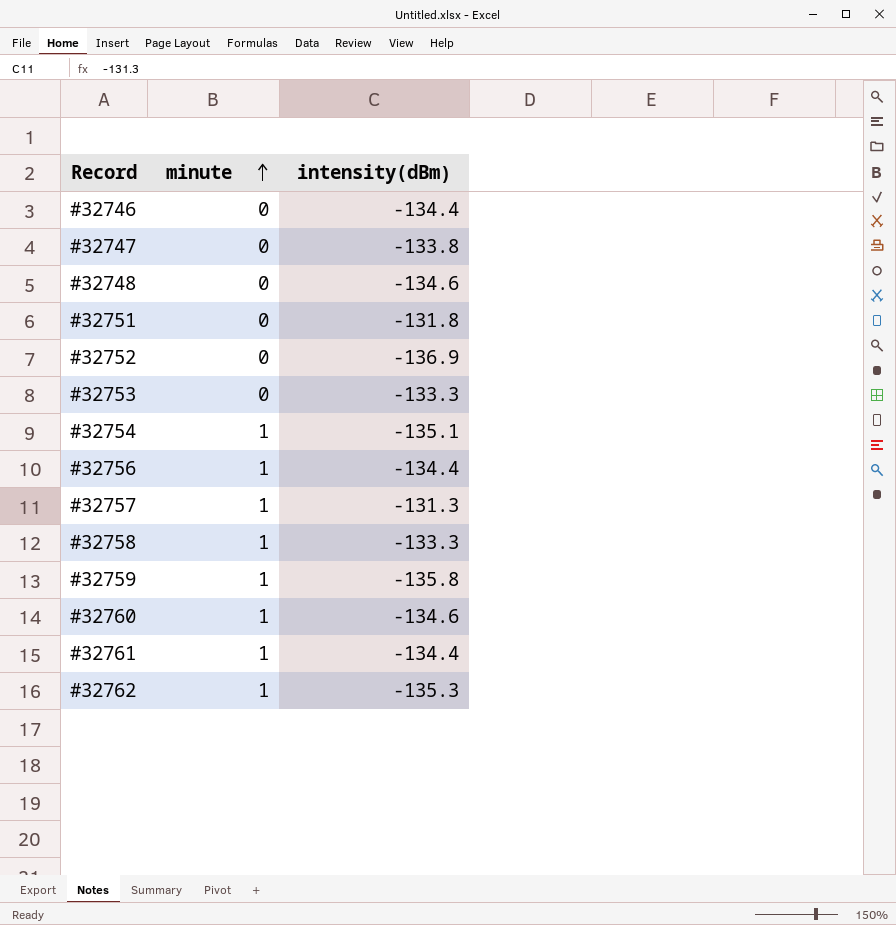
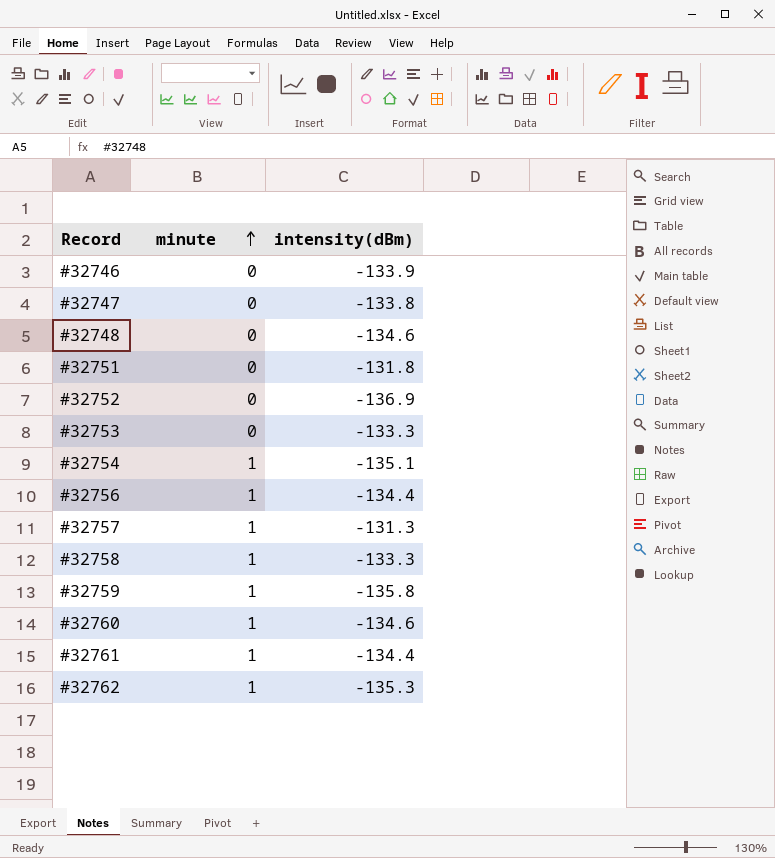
#32746 | intensity(dBm): -134.4 -> -133.9

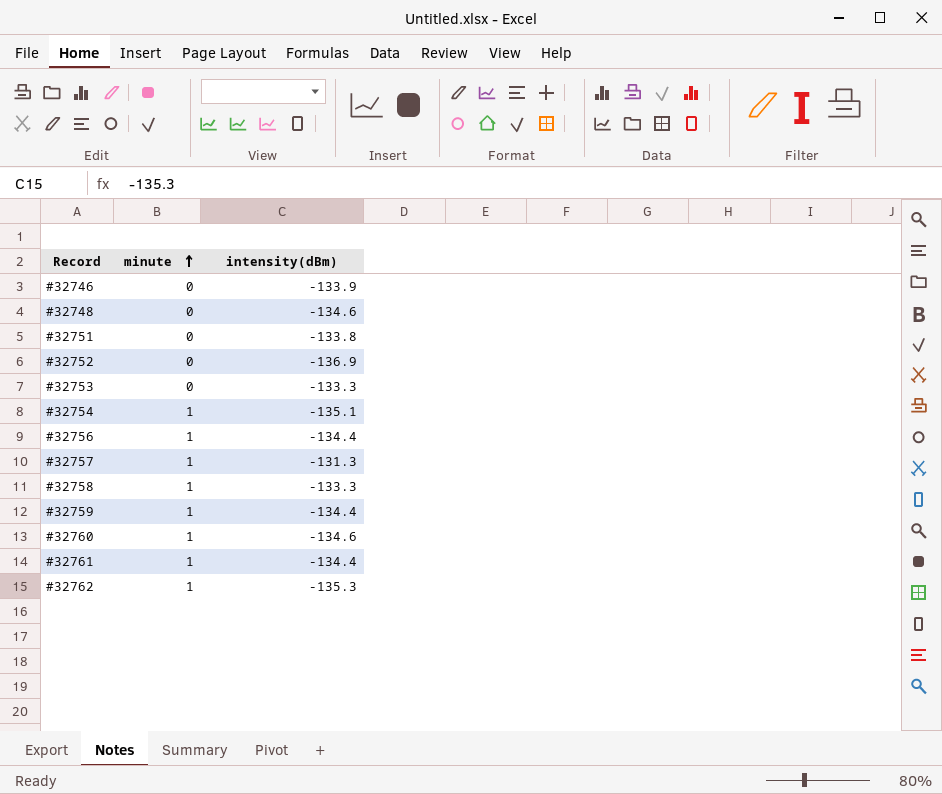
row #32747: 0 | -133.8 -> none
#32751 | intensity(dBm): -131.8 -> -133.8
#32759 | intensity(dBm): -135.8 -> -134.4

